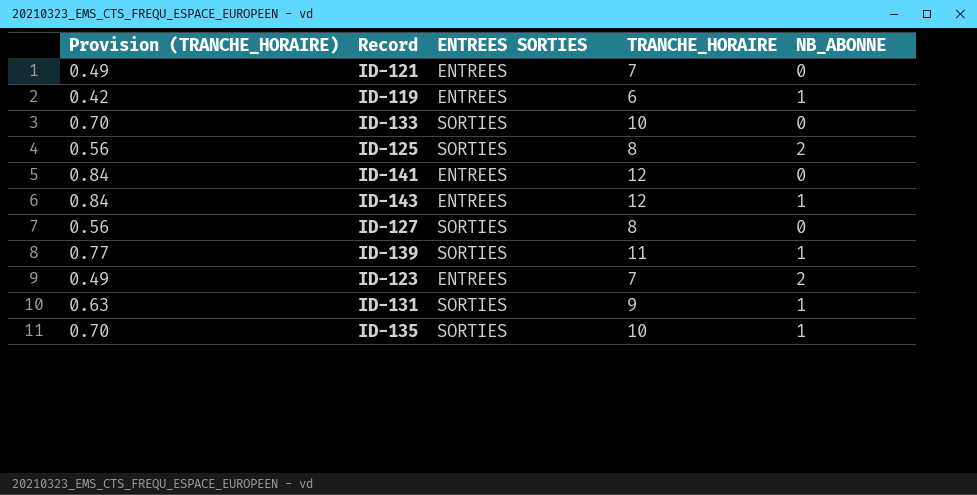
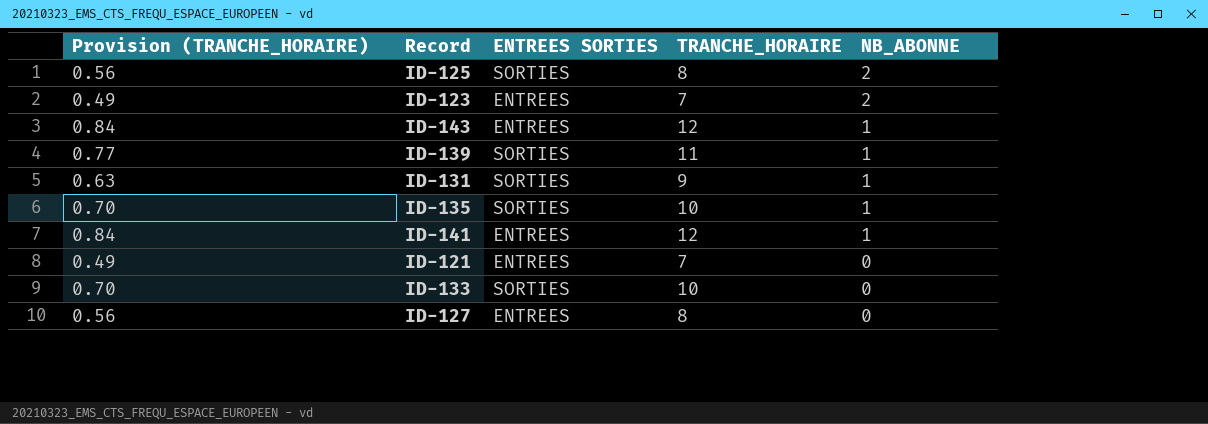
row order: none -> NB_ABONNE descending
row ID-119: 0.42 | ENTREES | 6 | 1 -> none
ID-141 | NB_ABONNE: 0 -> 1
ID-127 | ENTREES SORTIES: SORTIES -> ENTREES

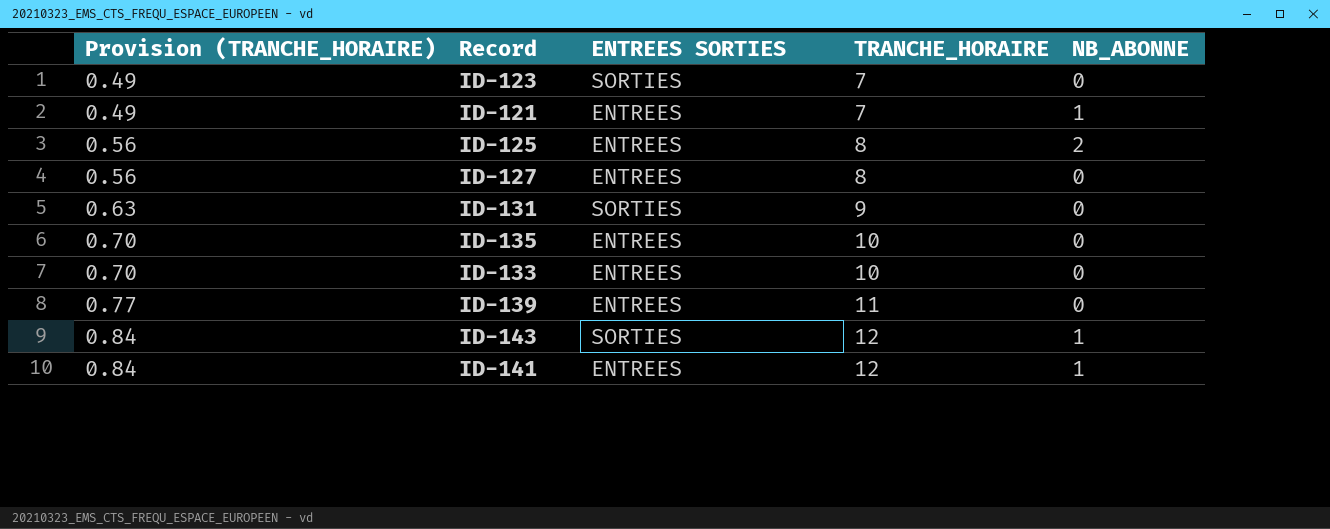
row order: NB_ABONNE descending -> Provision (TRANCHE_HORAIRE) ascending
ID-123 | ENTREES SORTIES: ENTREES -> SORTIES
ID-123 | NB_ABONNE: 2 -> 0
ID-121 | NB_ABONNE: 0 -> 1
ID-125 | ENTREES SORTIES: SORTIES -> ENTREES
ID-131 | NB_ABONNE: 1 -> 0
ID-135 | ENTREES SORTIES: SORTIES -> ENTREES
ID-135 | NB_ABONNE: 1 -> 0
ID-133 | ENTREES SORTIES: SORTIES -> ENTREES
ID-139 | ENTREES SORTIES: SORTIES -> ENTREES
ID-139 | NB_ABONNE: 1 -> 0
ID-143 | ENTREES SORTIES: ENTREES -> SORTIES

